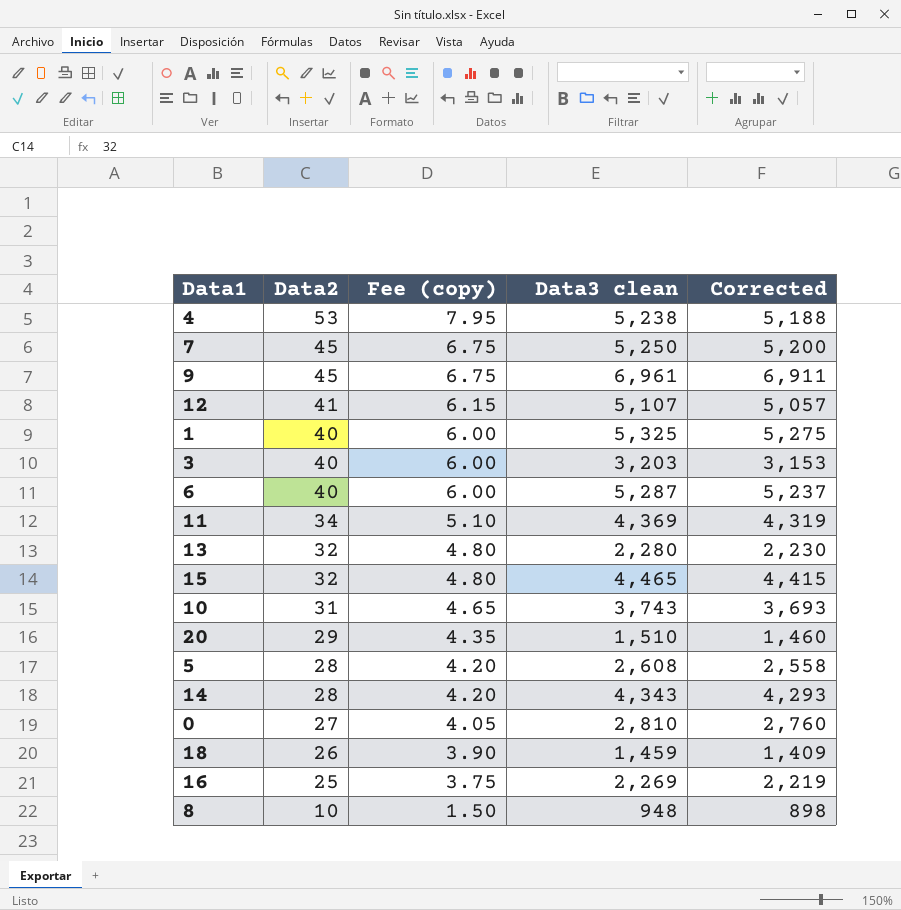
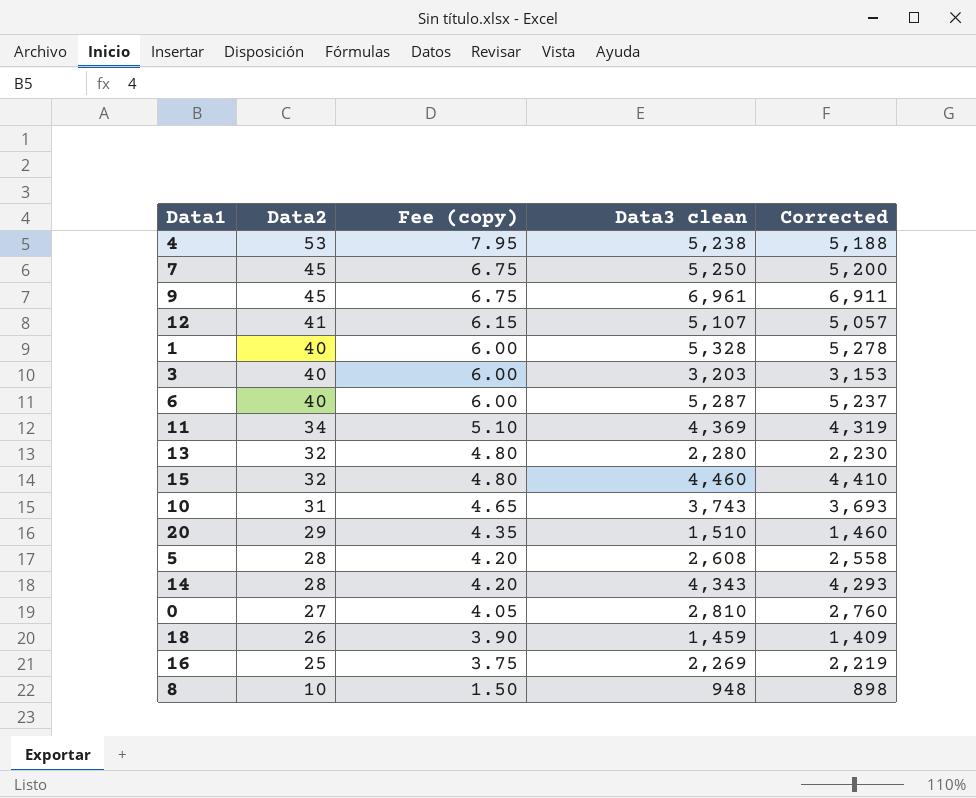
1 | Data3 clean: 5,325 -> 5,328
1 | Corrected: 5,275 -> 5,278
15 | Data3 clean: 4,465 -> 4,460
15 | Corrected: 4,415 -> 4,410

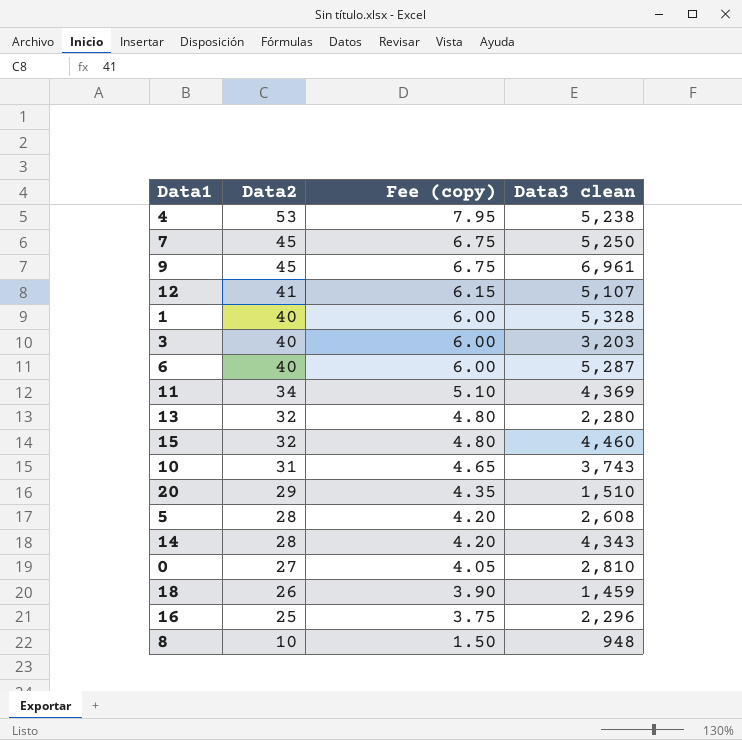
column Corrected | formula: [Data3 clean] - 50 -> none
16 | Data3 clean: 2,269 -> 2,296

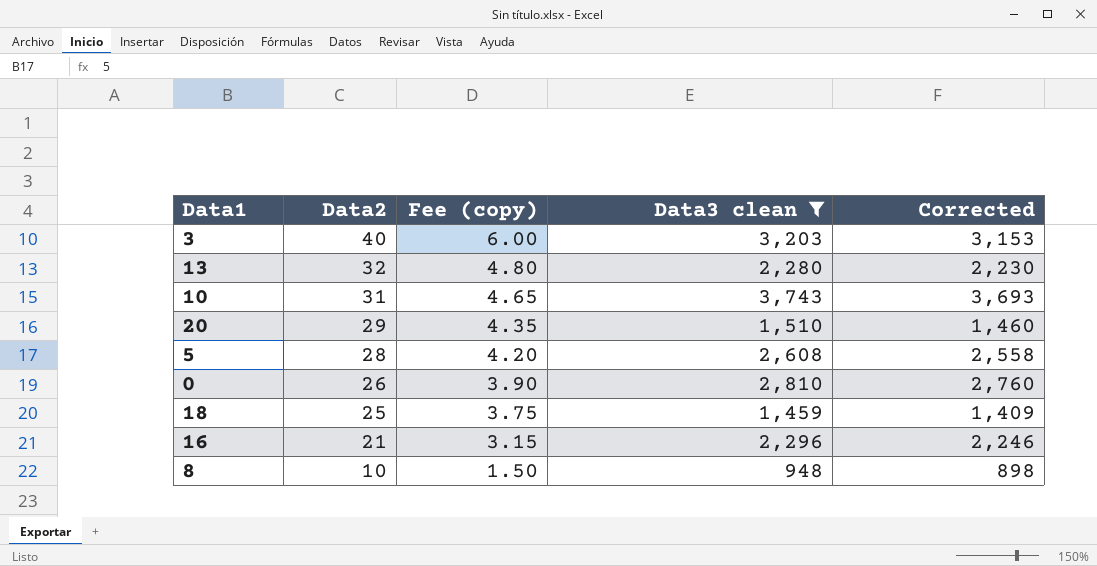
filter: none -> Data3 clean <= 3,743
column Corrected | formula: none -> [Data3 clean] - 50
0 | Data2: 27 -> 26
0 | Fee (copy): 4.05 -> 3.90
18 | Data2: 26 -> 25
18 | Fee (copy): 3.90 -> 3.75
16 | Data2: 25 -> 21
16 | Fee (copy): 3.75 -> 3.15

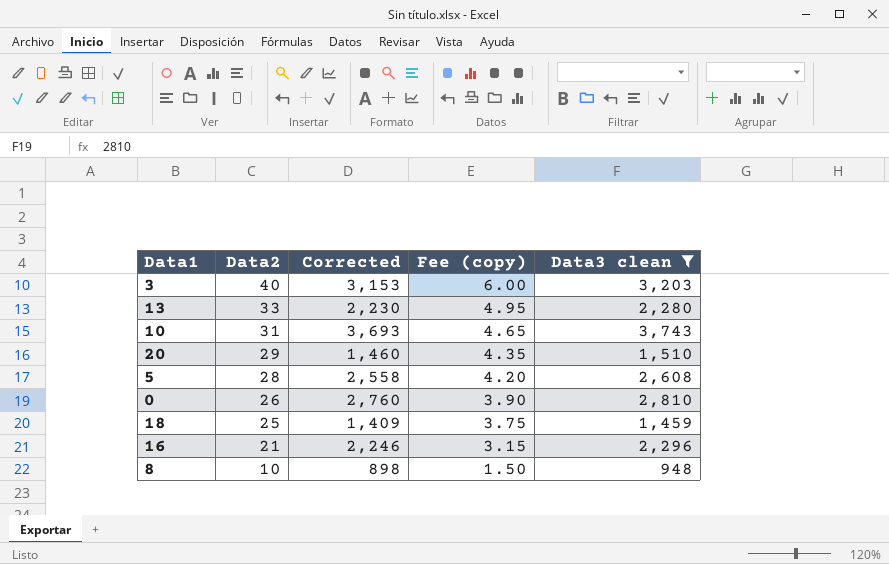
column Corrected | position: 5 -> 3
13 | Data2: 32 -> 33
13 | Fee (copy): 4.80 -> 4.95

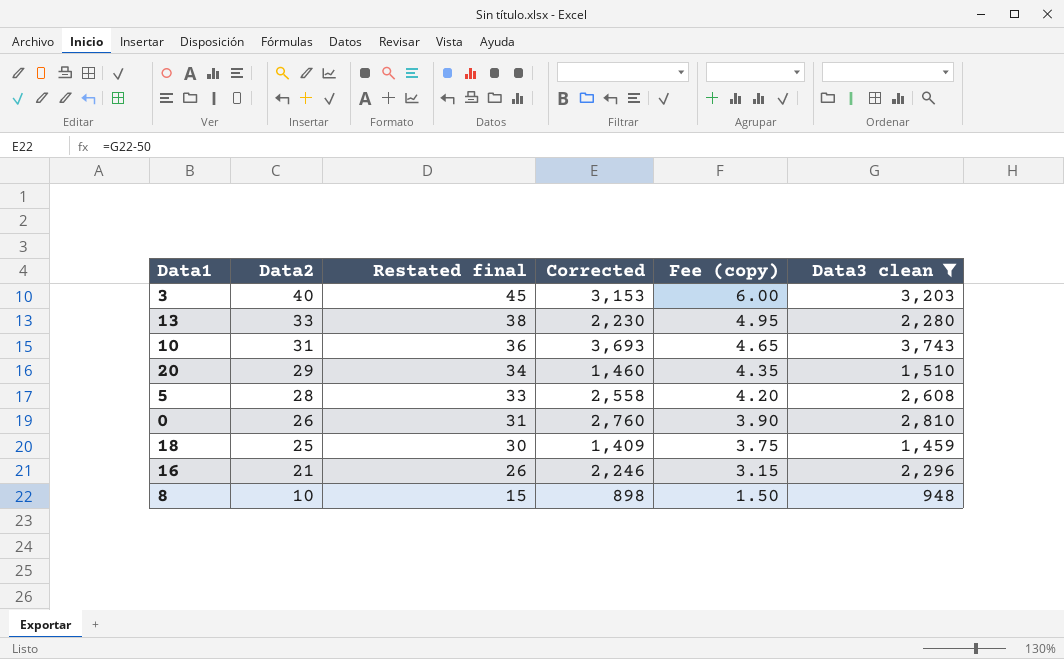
column Restated final | formula: none -> [Data2] + 5

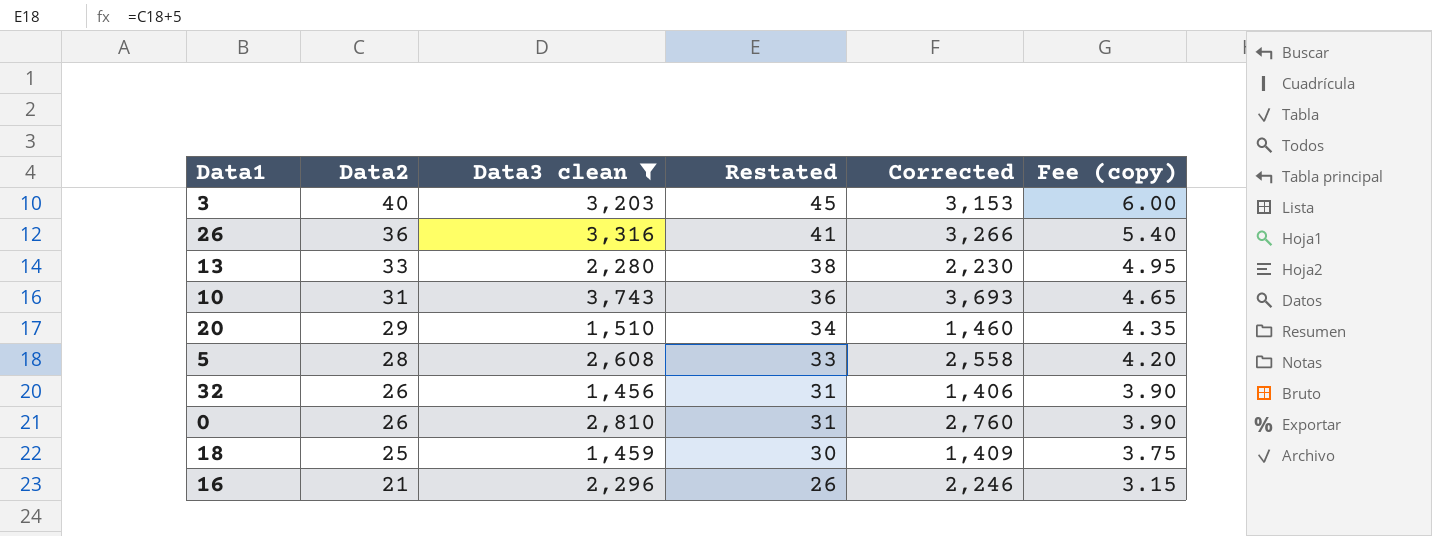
column Data3 clean | position: 6 -> 3
column name: Restated final -> Restated
row 8: 10 | 15 | 898 | 1.50 | 948 -> none
row 26: none -> 36 | 3,316 | 41 | 3,266 | 5.40
row 32: none -> 26 | 1,456 | 31 | 1,406 | 3.90

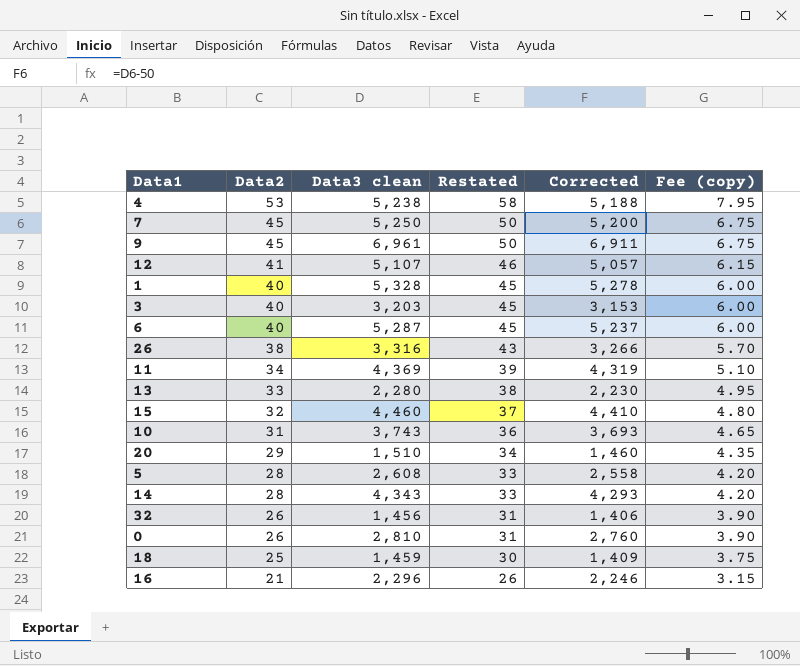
filter: Data3 clean <= 3,743 -> none
26 | Data2: 36 -> 38
26 | Restated: 41 -> 43
26 | Fee (copy): 5.40 -> 5.70

